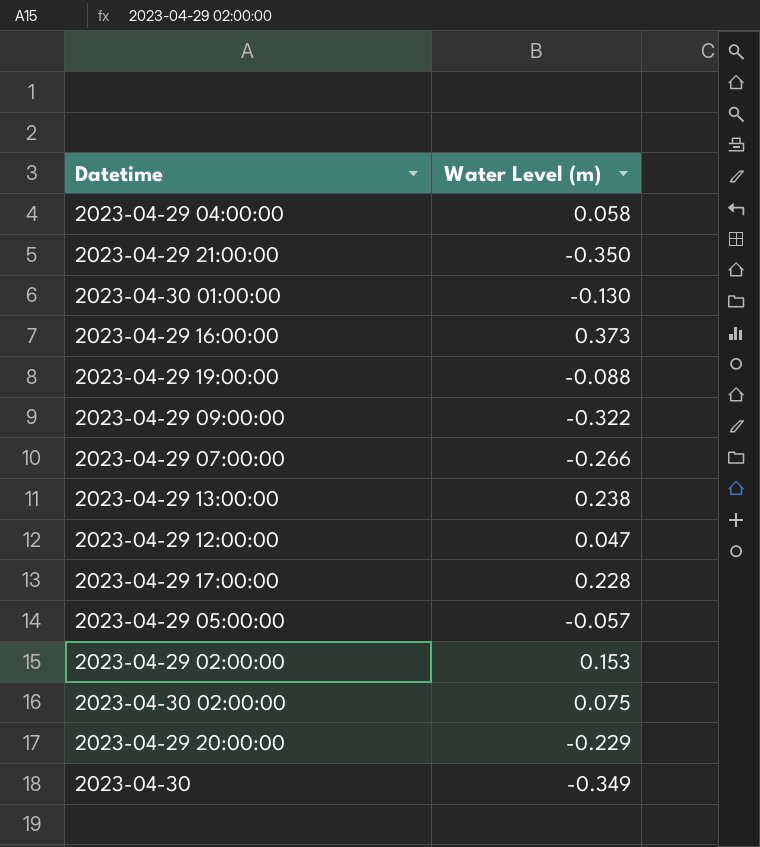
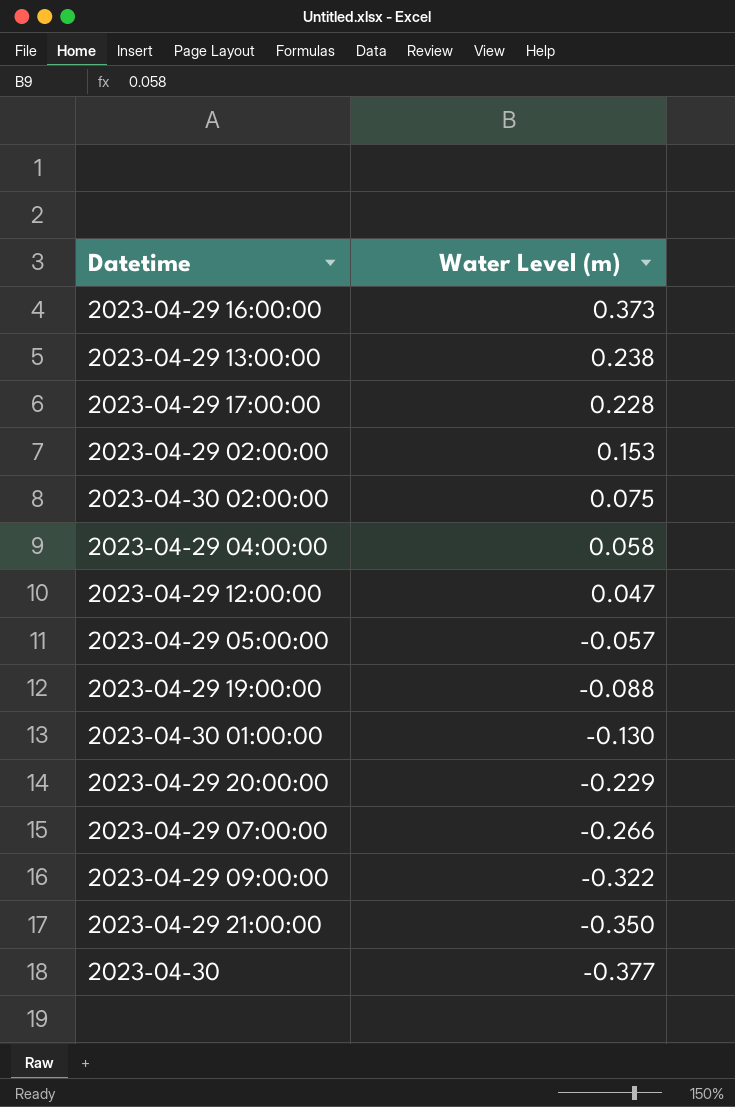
row order: none -> Water Level (m) descending
2023-04-30 | Water Level (m): -0.349 -> -0.377

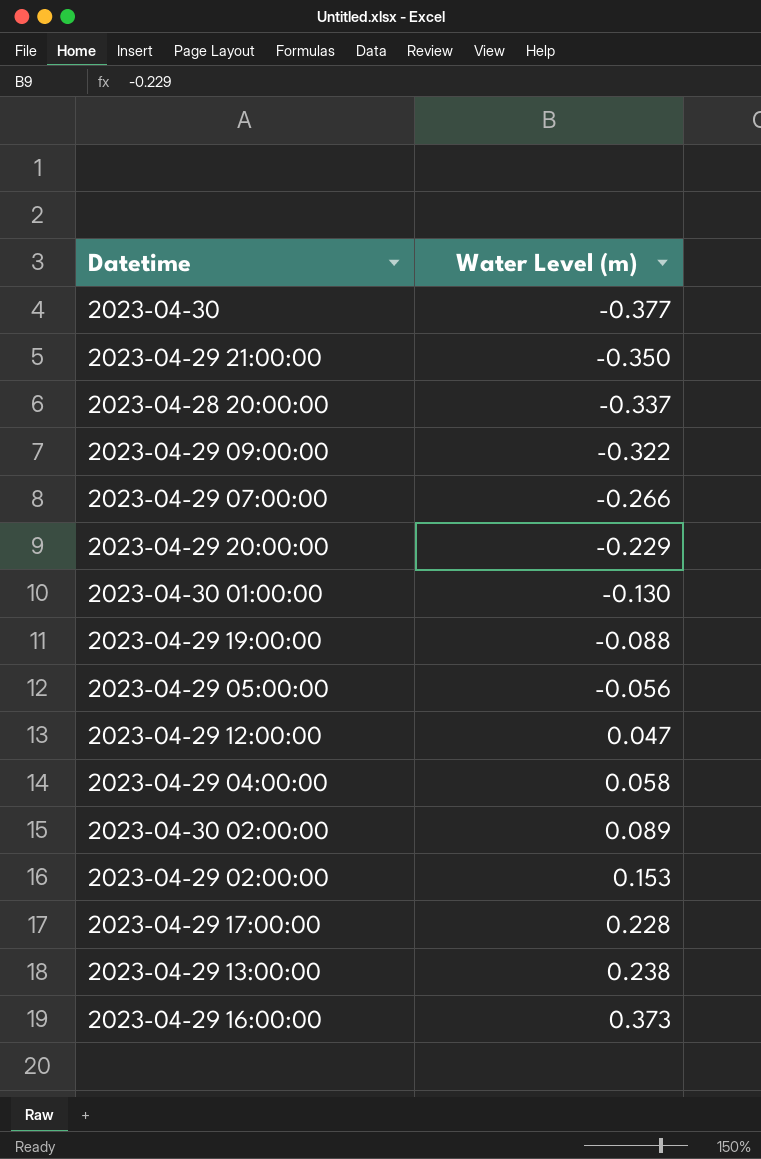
row order: Water Level (m) descending -> Water Level (m) ascending
row 2023-04-28 20:00:00: none -> -0.337
2023-04-29 05:00:00 | Water Level (m): -0.057 -> -0.056
2023-04-30 02:00:00 | Water Level (m): 0.075 -> 0.089

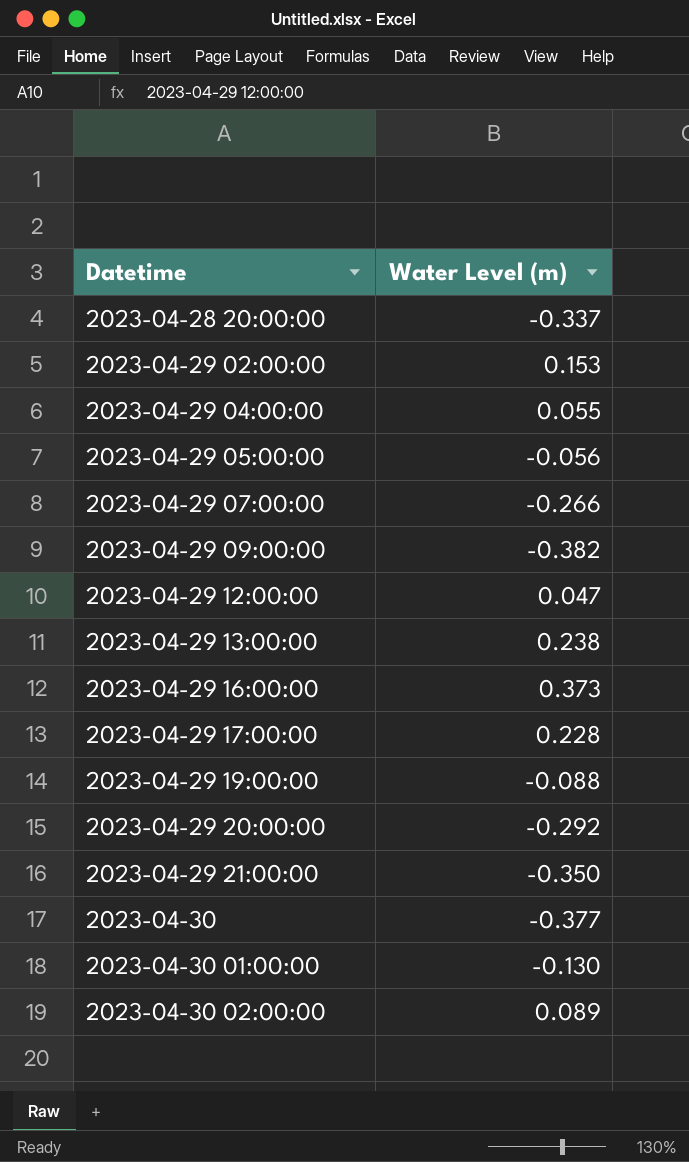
row order: Water Level (m) ascending -> Datetime ascending
2023-04-29 04:00:00 | Water Level (m): 0.058 -> 0.055
2023-04-29 09:00:00 | Water Level (m): -0.322 -> -0.382
2023-04-29 20:00:00 | Water Level (m): -0.229 -> -0.292

